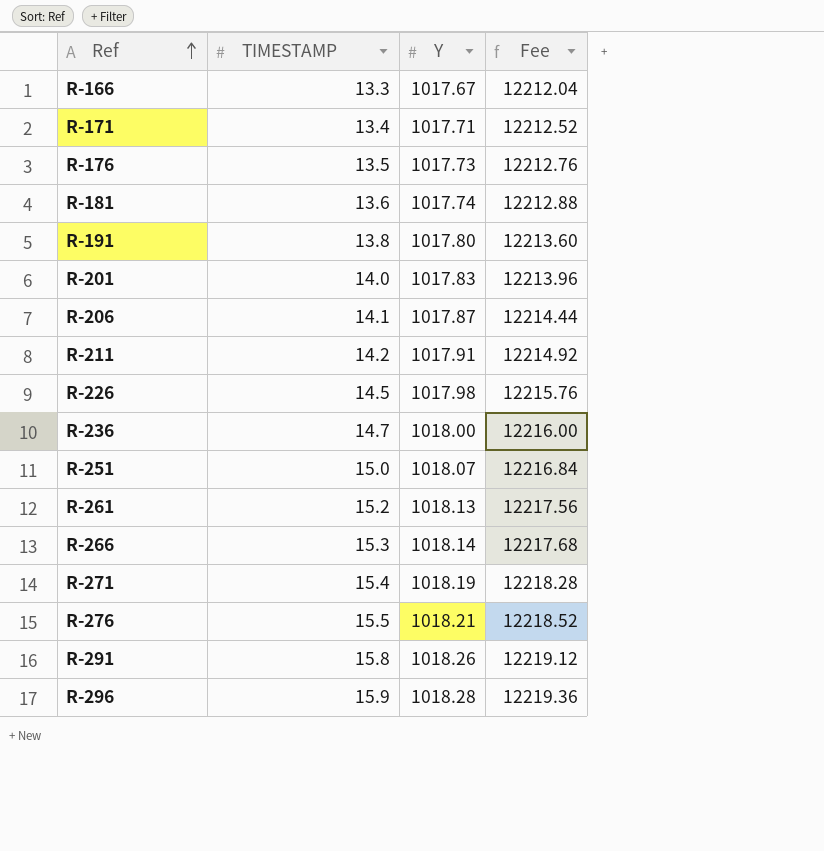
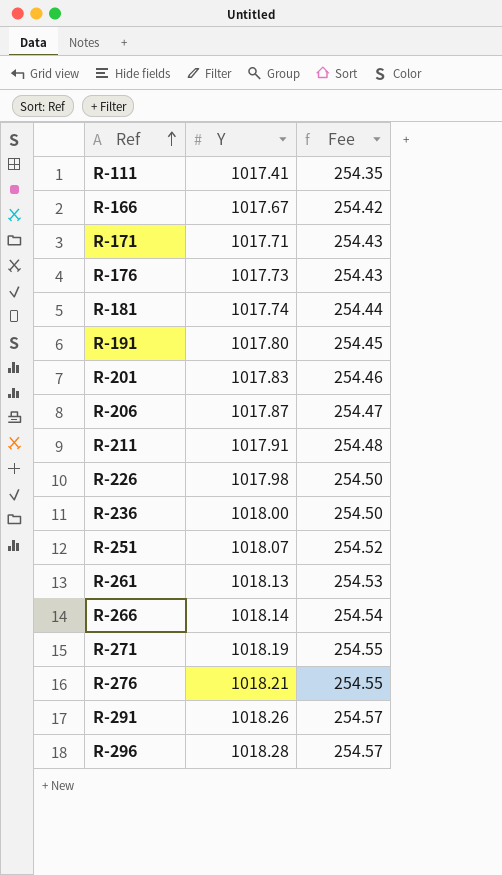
column TIMESTAMP | position: 2 -> none
column Fee | formula: [Y] * 12 -> [Y] * 0.25
row R-111: none -> 1017.41 | 254.35

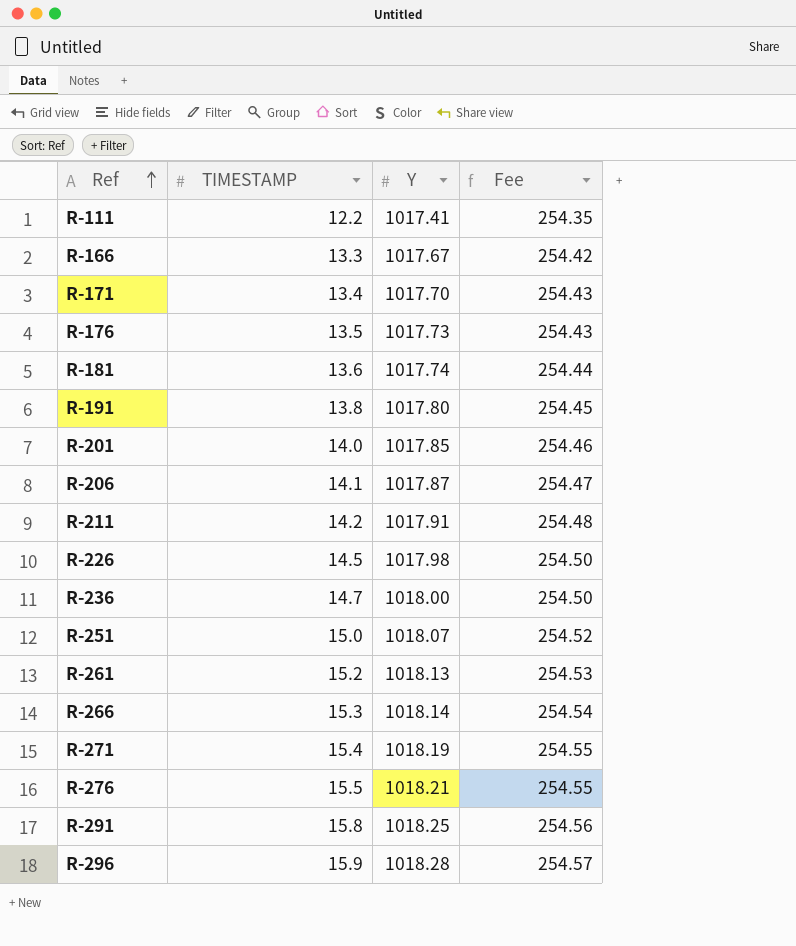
column TIMESTAMP | position: none -> 2
R-171 | Y: 1017.71 -> 1017.70
R-201 | Y: 1017.83 -> 1017.85
R-291 | Y: 1018.26 -> 1018.25
R-291 | Fee: 254.57 -> 254.56

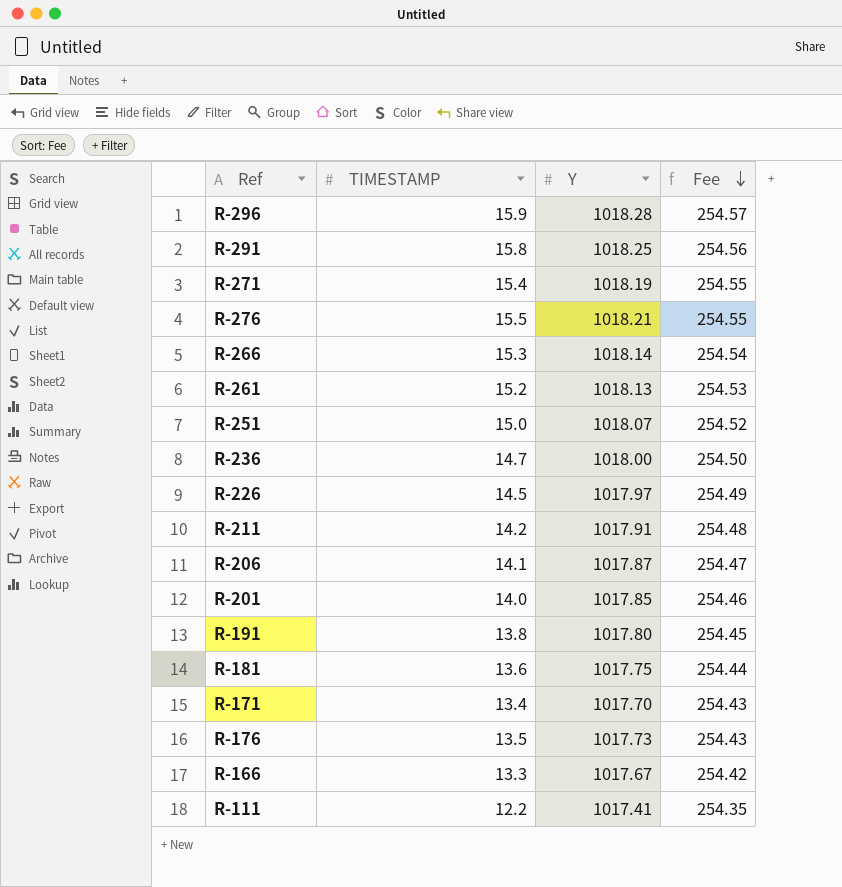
row order: Ref ascending -> Fee descending
R-226 | Y: 1017.98 -> 1017.97
R-226 | Fee: 254.50 -> 254.49
R-181 | Y: 1017.74 -> 1017.75

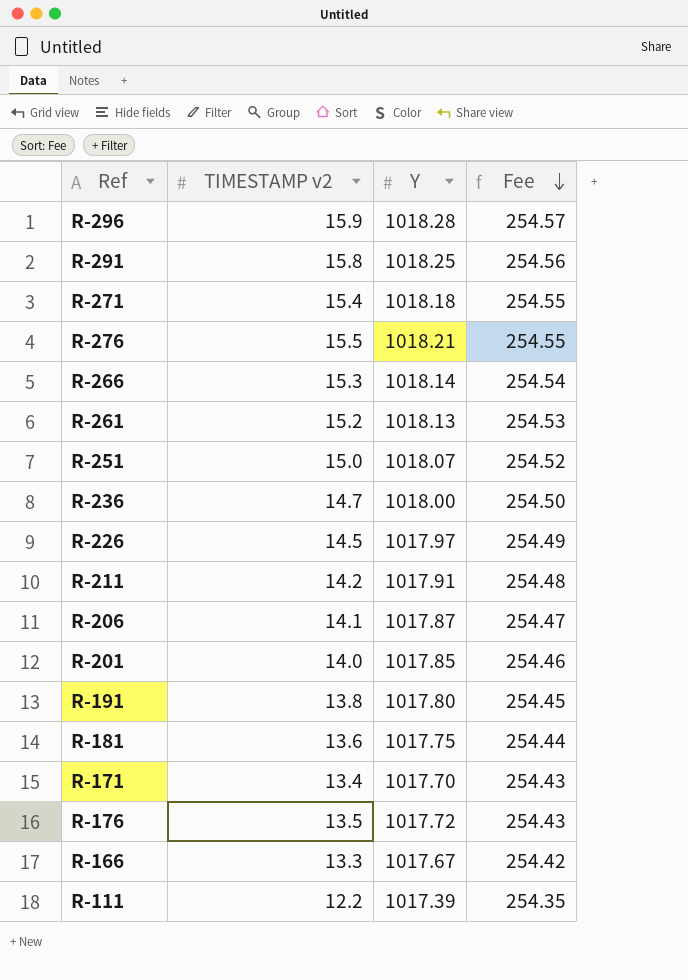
column name: TIMESTAMP -> TIMESTAMP v2
R-271 | Y: 1018.19 -> 1018.18
R-176 | Y: 1017.73 -> 1017.72
R-111 | Y: 1017.41 -> 1017.39

